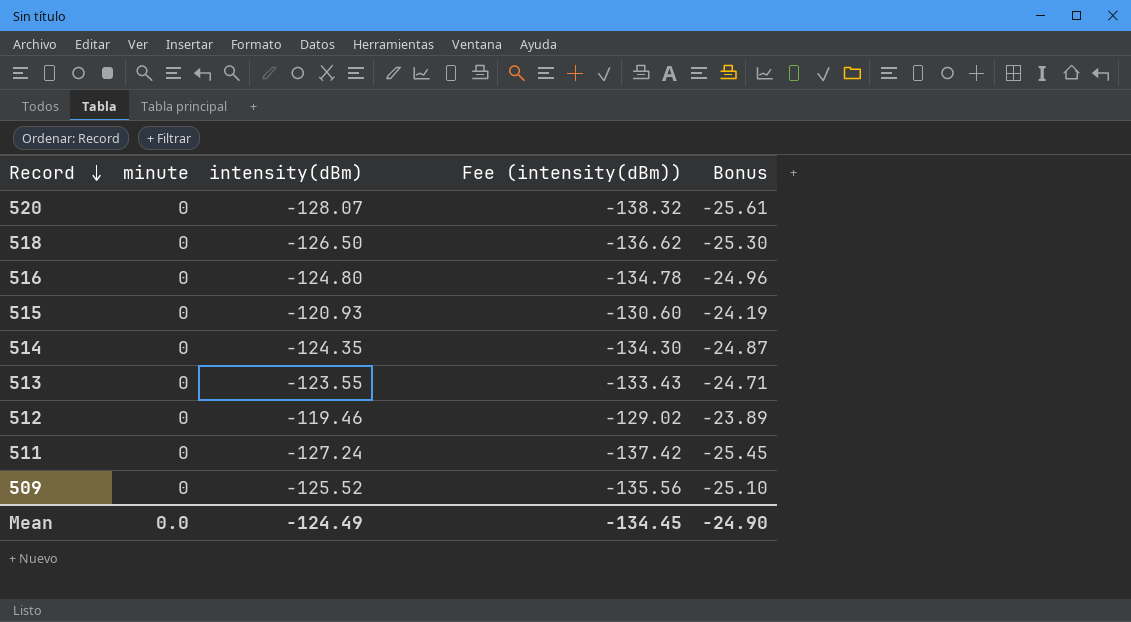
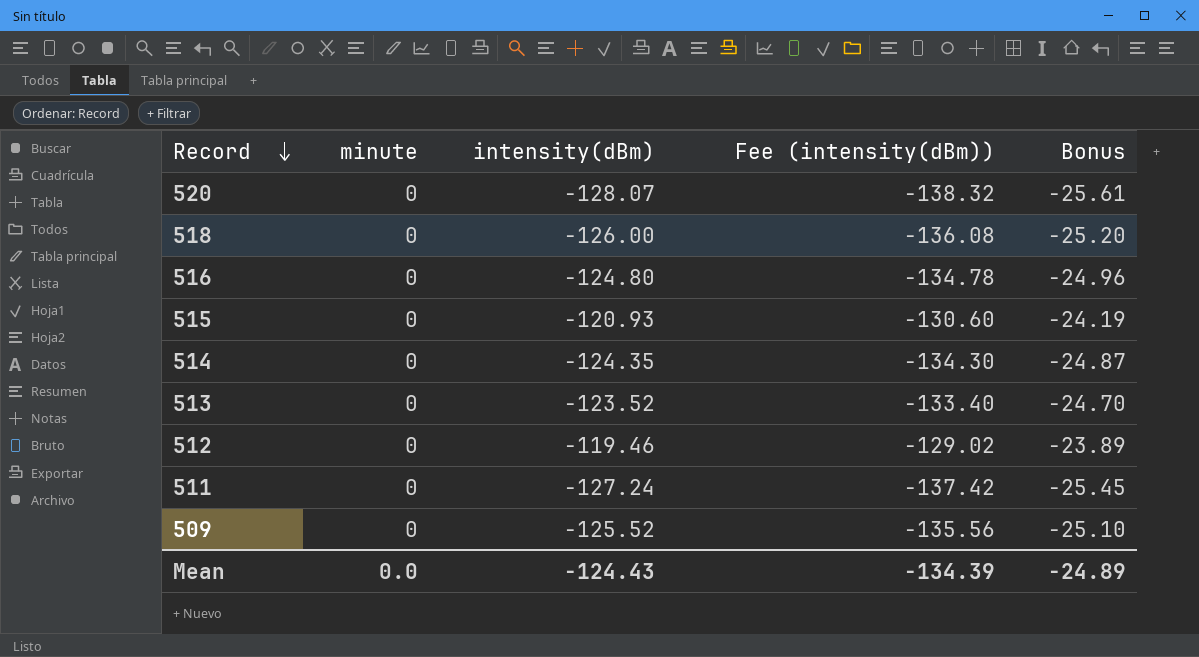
518 | intensity(dBm): -126.50 -> -126.00
518 | Fee (intensity(dBm)): -136.62 -> -136.08
518 | Bonus: -25.30 -> -25.20
513 | intensity(dBm): -123.55 -> -123.52
513 | Fee (intensity(dBm)): -133.43 -> -133.40
513 | Bonus: -24.71 -> -24.70
Mean | intensity(dBm): -124.49 -> -124.43
Mean | Fee (intensity(dBm)): -134.45 -> -134.39
Mean | Bonus: -24.90 -> -24.89

